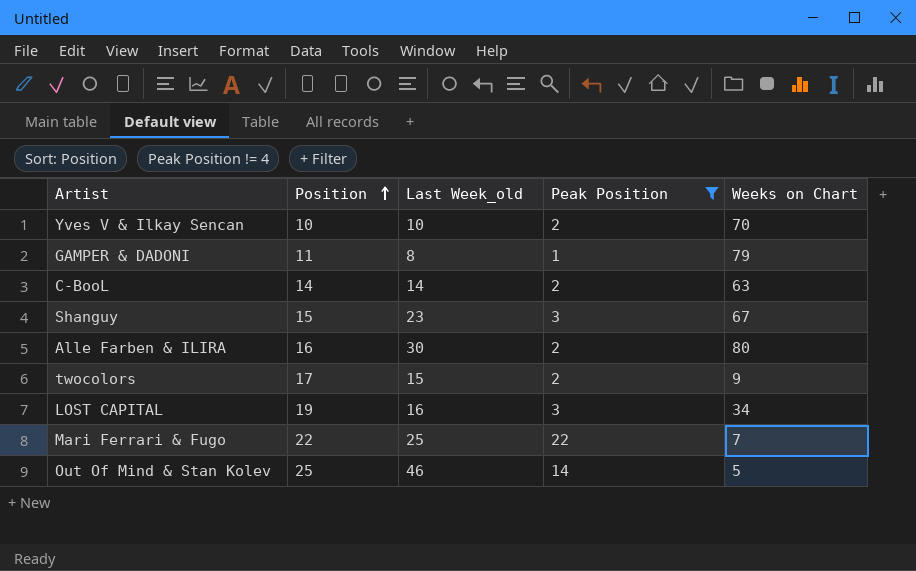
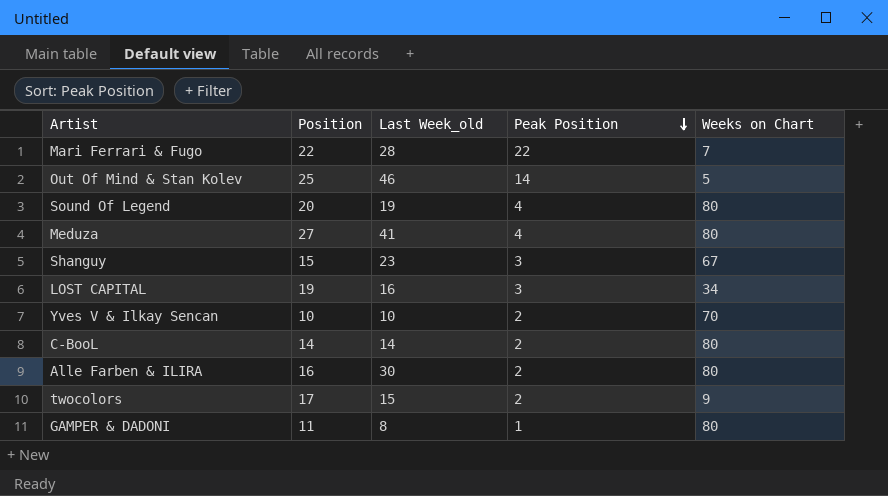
filter: Peak Position != 4 -> none
row order: Position ascending -> Peak Position descending
Mari Ferrari & Fugo | Last Week_old: 25 -> 28
C-BooL | Weeks on Chart: 63 -> 80
GAMPER & DADONI | Weeks on Chart: 79 -> 80

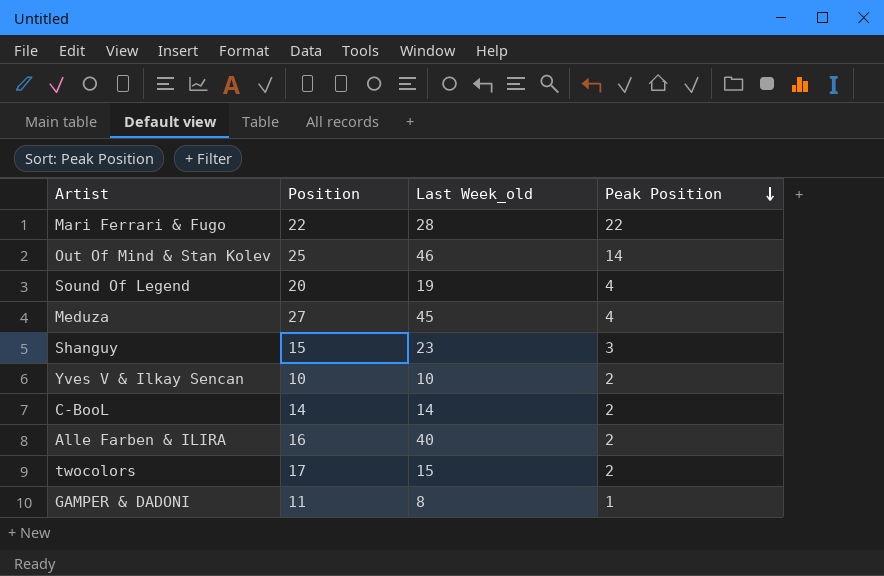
column Weeks on Chart | position: 5 -> none
row LOST CAPITAL: 19 | 16 | 3 | 34 -> none
Meduza | Last Week_old: 41 -> 45
Alle Farben & ILIRA | Last Week_old: 30 -> 40

